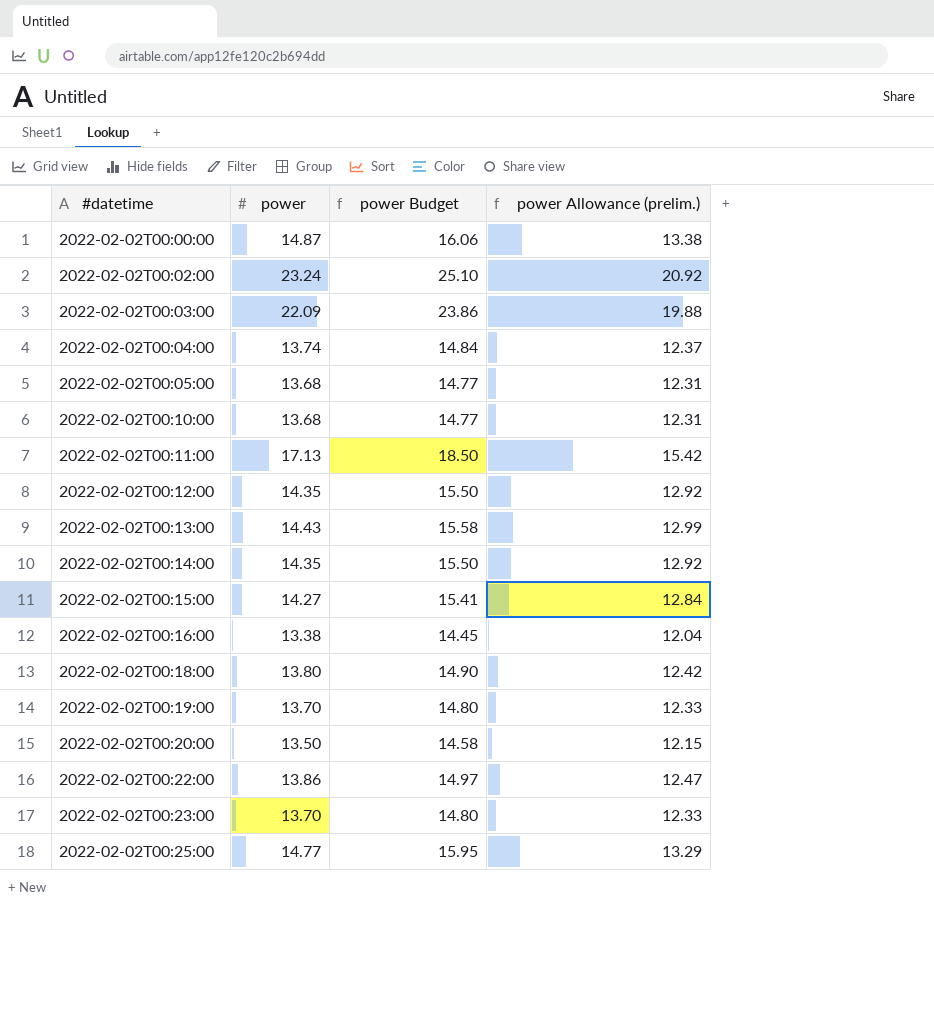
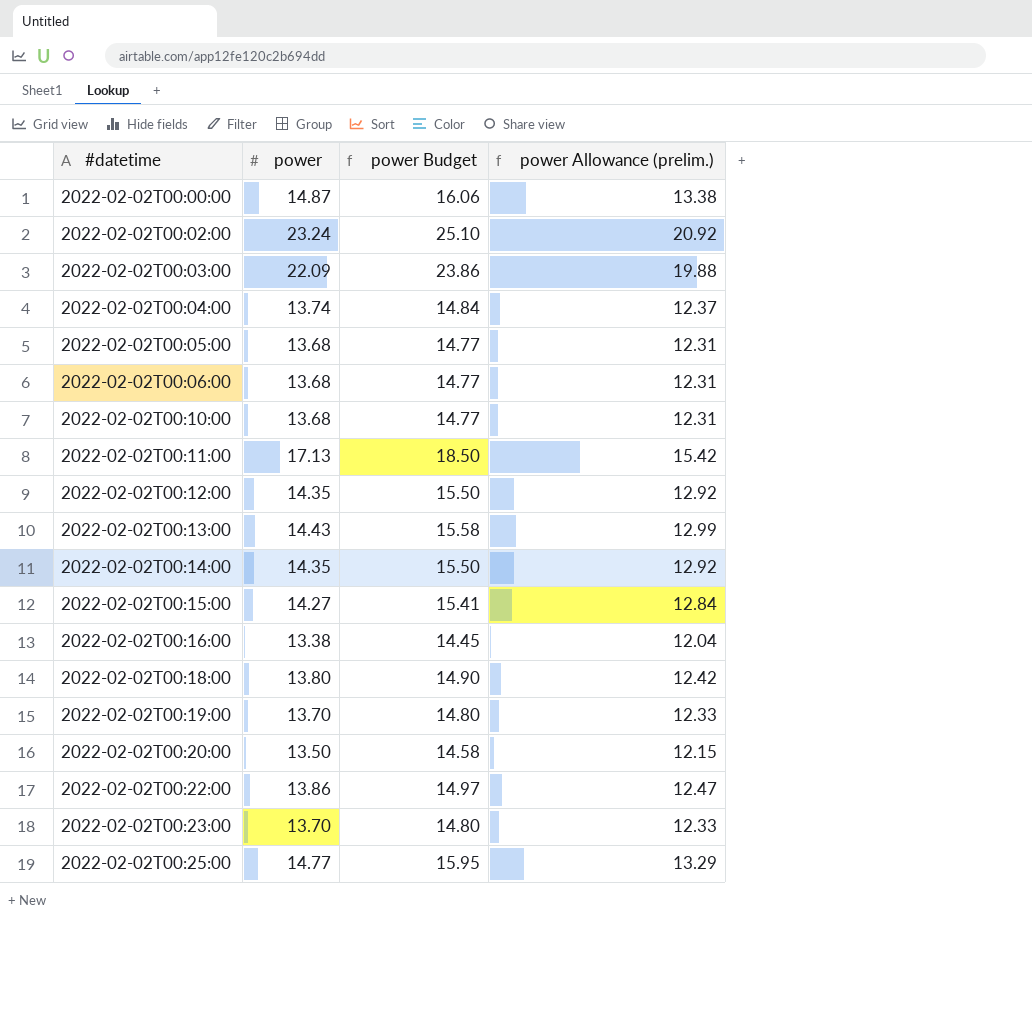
row 2022-02-02T00:06:00: none -> 13.68 | 14.77 | 12.31

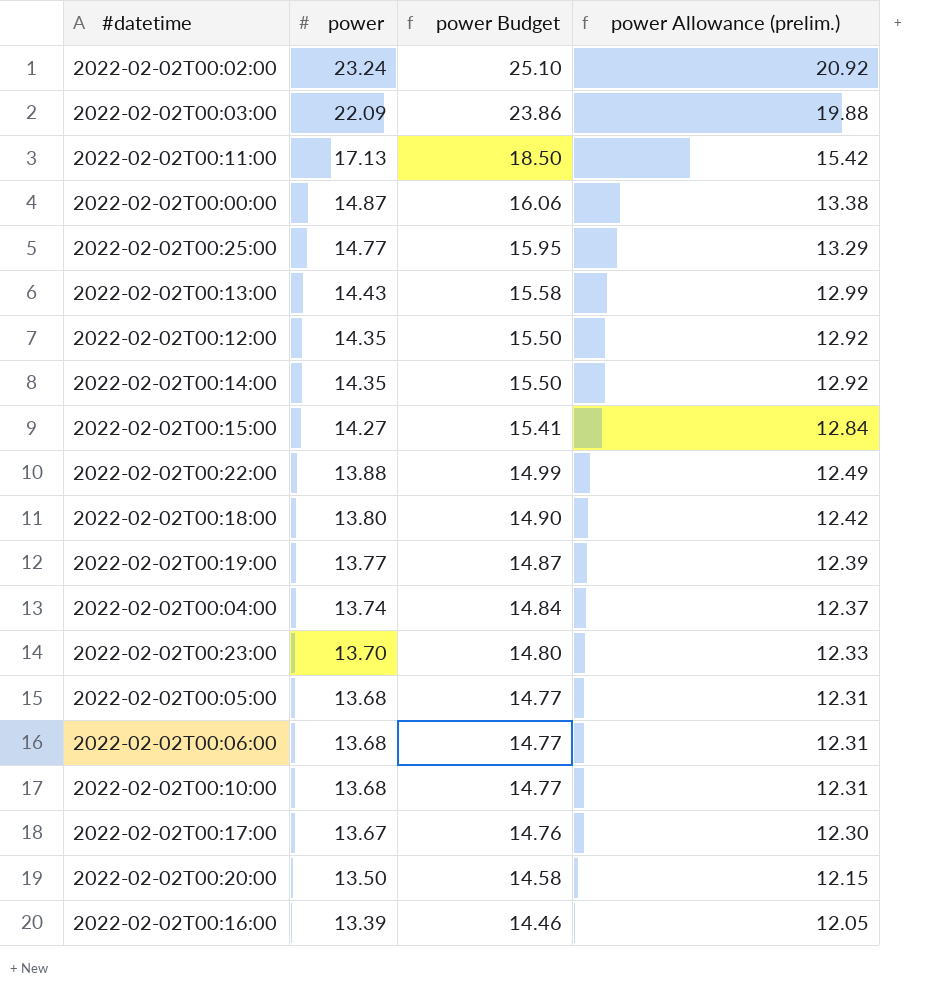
row order: #datetime ascending -> power descending
2022-02-02T00:22:00 | power: 13.86 -> 13.88
2022-02-02T00:22:00 | power Budget: 14.97 -> 14.99
2022-02-02T00:22:00 | power Allowance (prelim.): 12.47 -> 12.49
2022-02-02T00:19:00 | power: 13.70 -> 13.77
2022-02-02T00:19:00 | power Budget: 14.80 -> 14.87
2022-02-02T00:19:00 | power Allowance (prelim.): 12.33 -> 12.39
row 2022-02-02T00:17:00: none -> 13.67 | 14.76 | 12.30
2022-02-02T00:16:00 | power: 13.38 -> 13.39
2022-02-02T00:16:00 | power Budget: 14.45 -> 14.46
2022-02-02T00:16:00 | power Allowance (prelim.): 12.04 -> 12.05

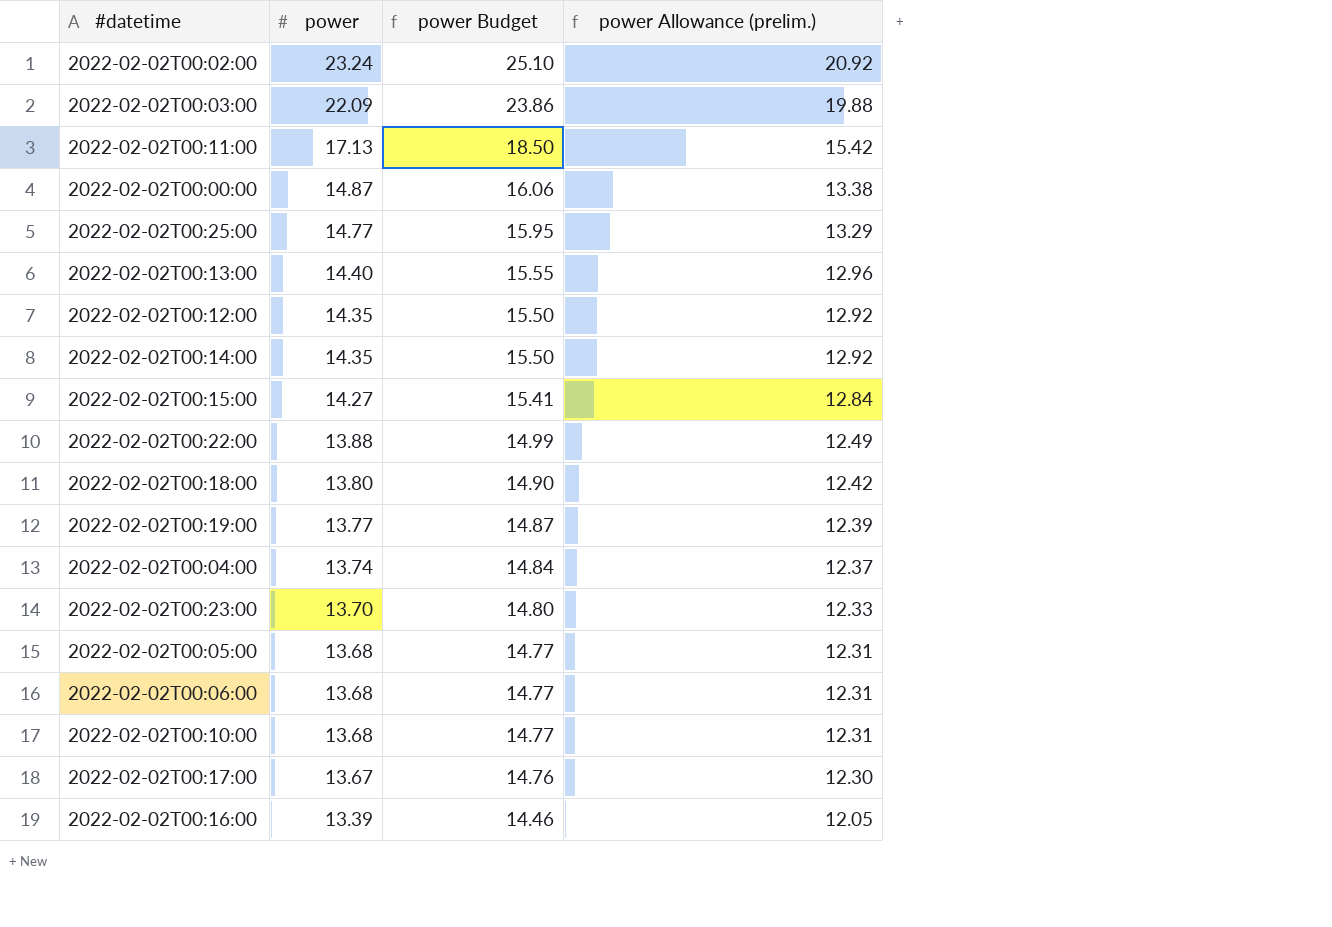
row 2022-02-02T00:20:00: 13.50 | 14.58 | 12.15 -> none
2022-02-02T00:13:00 | power: 14.43 -> 14.40
2022-02-02T00:13:00 | power Budget: 15.58 -> 15.55
2022-02-02T00:13:00 | power Allowance (prelim.): 12.99 -> 12.96

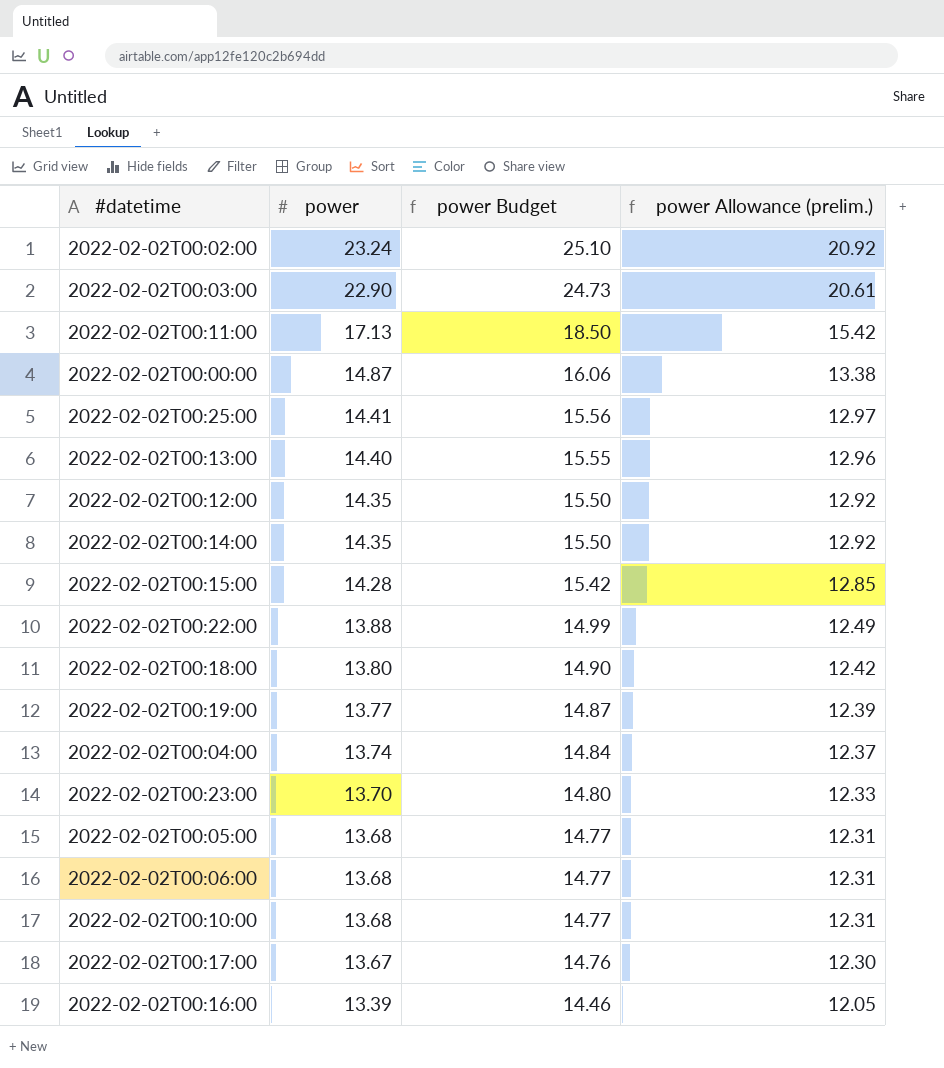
2022-02-02T00:03:00 | power: 22.09 -> 22.90
2022-02-02T00:03:00 | power Budget: 23.86 -> 24.73
2022-02-02T00:03:00 | power Allowance (prelim.): 19.88 -> 20.61
2022-02-02T00:25:00 | power: 14.77 -> 14.41
2022-02-02T00:25:00 | power Budget: 15.95 -> 15.56
2022-02-02T00:25:00 | power Allowance (prelim.): 13.29 -> 12.97
2022-02-02T00:15:00 | power: 14.27 -> 14.28
2022-02-02T00:15:00 | power Budget: 15.41 -> 15.42
2022-02-02T00:15:00 | power Allowance (prelim.): 12.84 -> 12.85

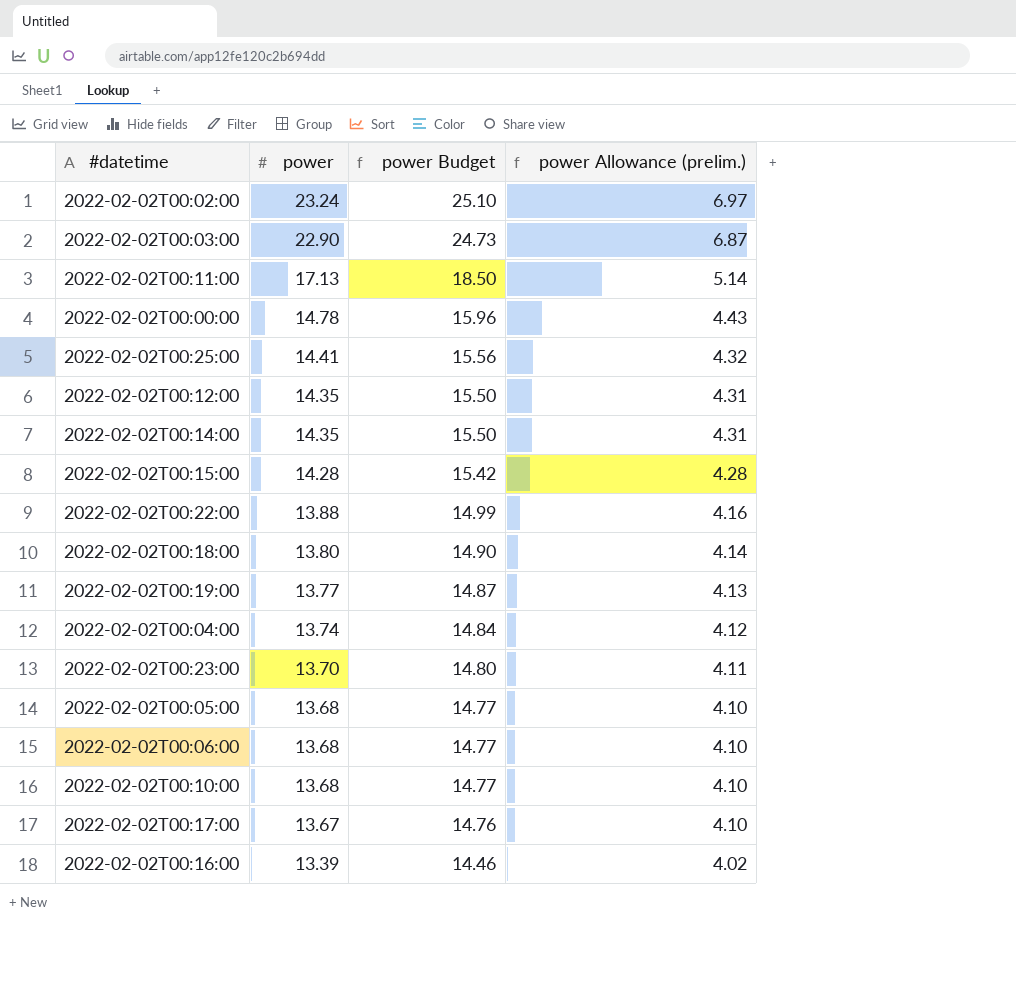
column power Allowance (prelim.) | formula: [power] * 0.9 -> [power] * 0.3
row 2022-02-02T00:13:00: 14.40 | 15.55 | 12.96 -> none
2022-02-02T00:00:00 | power: 14.87 -> 14.78
2022-02-02T00:00:00 | power Budget: 16.06 -> 15.96

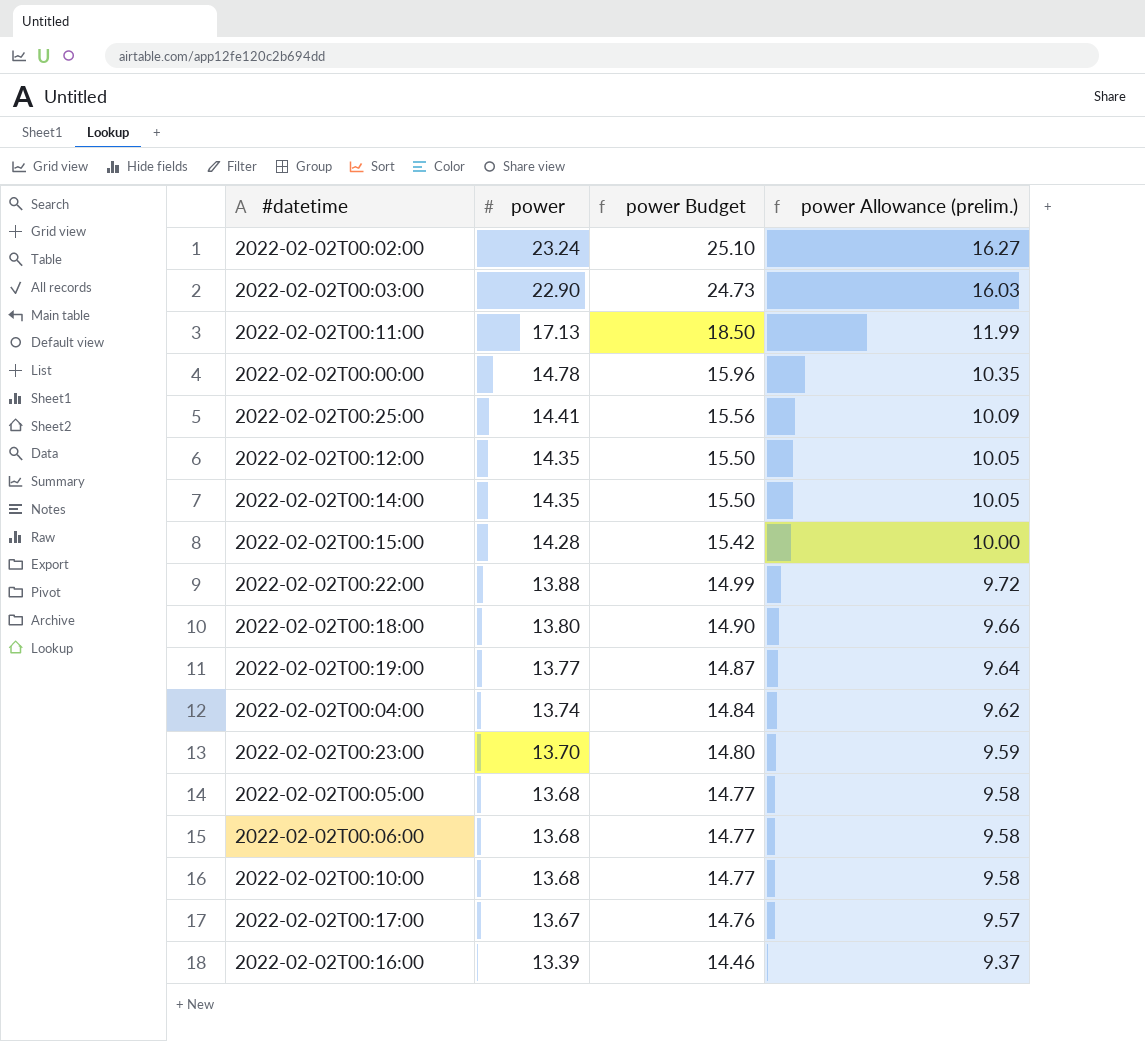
column power Allowance (prelim.) | formula: [power] * 0.3 -> [power] * 0.7

